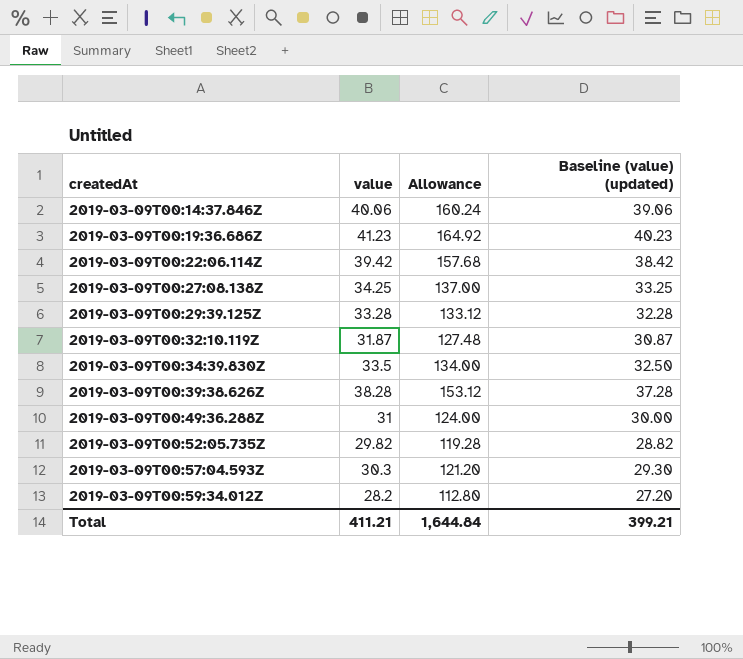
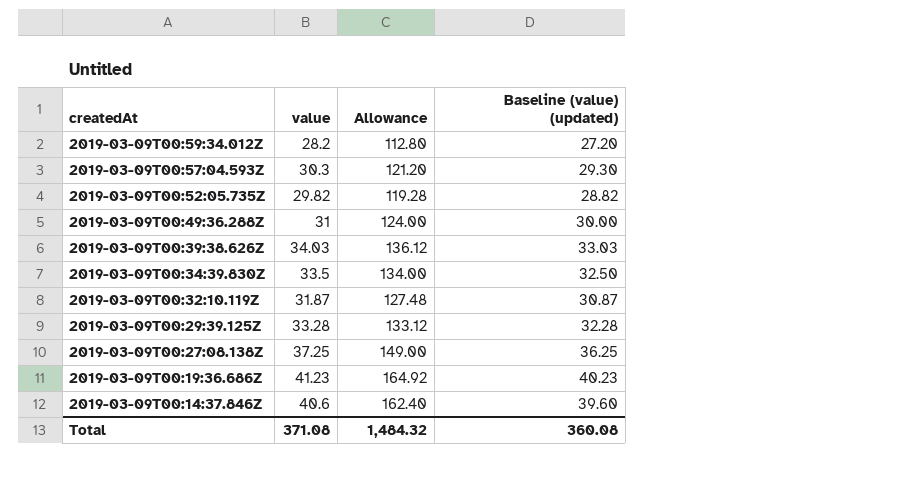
row order: createdAt ascending -> createdAt descending
row 2019-03-09T00:22:06.114Z: 39.42 | 157.68 | 38.42 -> none
2019-03-09T00:39:38.626Z | value: 38.28 -> 34.03
2019-03-09T00:39:38.626Z | Allowance: 153.12 -> 136.12
2019-03-09T00:39:38.626Z | Baseline (value) (updated): 37.28 -> 33.03
2019-03-09T00:27:08.138Z | value: 34.25 -> 37.25
2019-03-09T00:27:08.138Z | Allowance: 137.00 -> 149.00
2019-03-09T00:27:08.138Z | Baseline (value) (updated): 33.25 -> 36.25
2019-03-09T00:14:37.846Z | value: 40.06 -> 40.6
2019-03-09T00:14:37.846Z | Allowance: 160.24 -> 162.40
2019-03-09T00:14:37.846Z | Baseline (value) (updated): 39.06 -> 39.60
Total | value: 411.21 -> 371.08
Total | Allowance: 1,644.84 -> 1,484.32
Total | Baseline (value) (updated): 399.21 -> 360.08

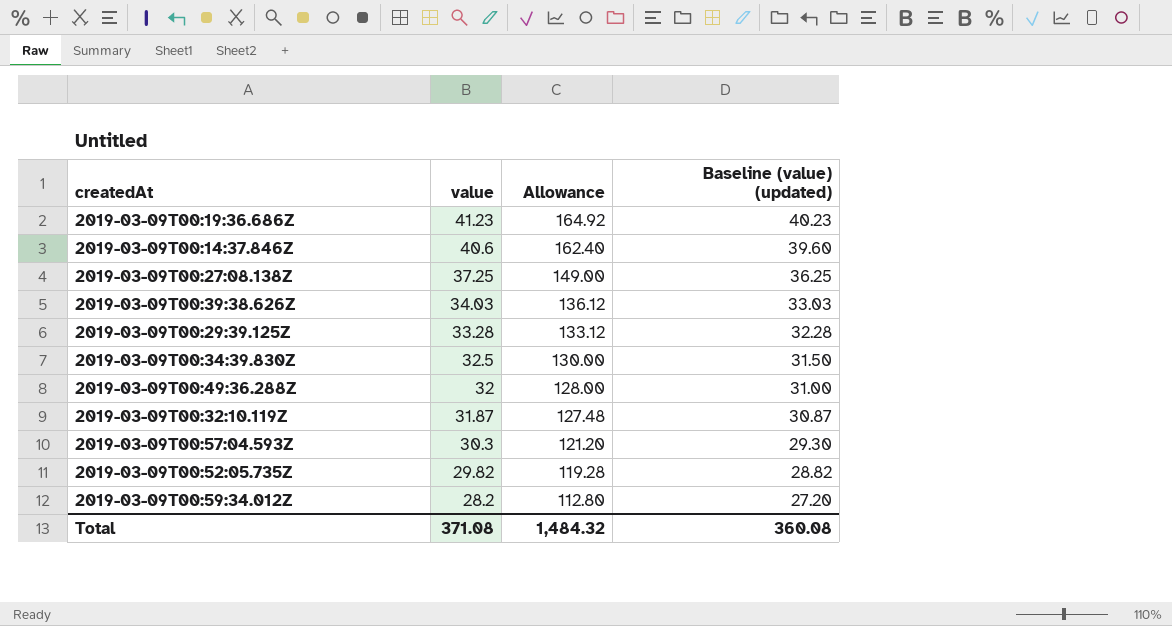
row order: createdAt descending -> value descending
2019-03-09T00:34:39.830Z | value: 33.5 -> 32.5
2019-03-09T00:34:39.830Z | Allowance: 134.00 -> 130.00
2019-03-09T00:34:39.830Z | Baseline (value) (updated): 32.50 -> 31.50
2019-03-09T00:49:36.288Z | value: 31 -> 32
2019-03-09T00:49:36.288Z | Allowance: 124.00 -> 128.00
2019-03-09T00:49:36.288Z | Baseline (value) (updated): 30.00 -> 31.00

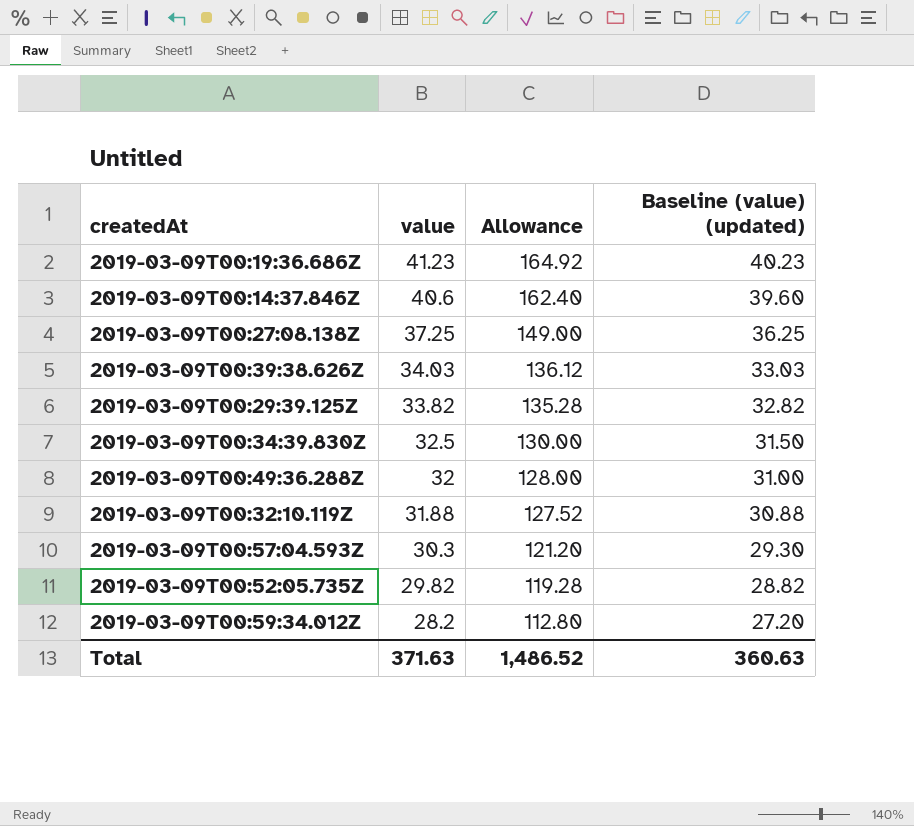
2019-03-09T00:29:39.125Z | value: 33.28 -> 33.82
2019-03-09T00:29:39.125Z | Allowance: 133.12 -> 135.28
2019-03-09T00:29:39.125Z | Baseline (value) (updated): 32.28 -> 32.82
2019-03-09T00:32:10.119Z | value: 31.87 -> 31.88
2019-03-09T00:32:10.119Z | Allowance: 127.48 -> 127.52
2019-03-09T00:32:10.119Z | Baseline (value) (updated): 30.87 -> 30.88
Total | value: 371.08 -> 371.63
Total | Allowance: 1,484.32 -> 1,486.52
Total | Baseline (value) (updated): 360.08 -> 360.63

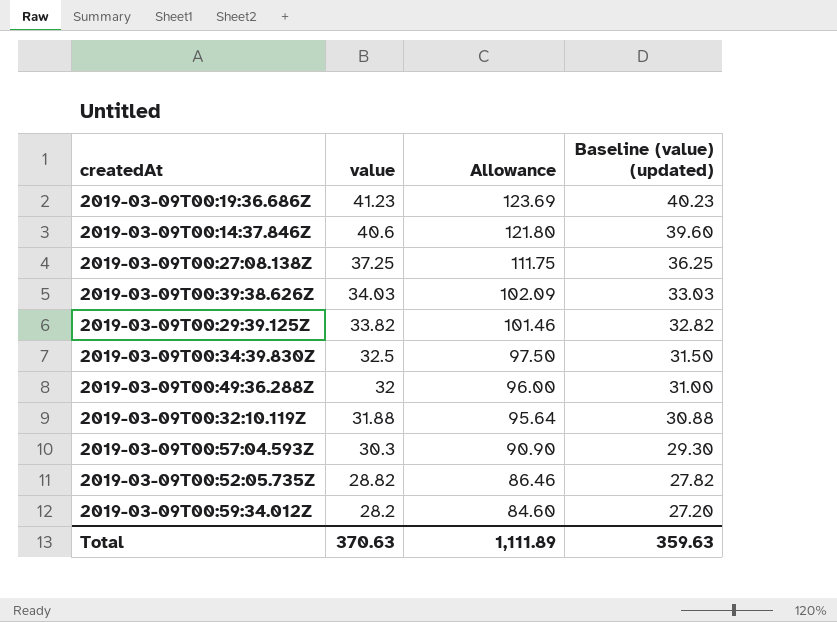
column Allowance | formula: [value] * 4 -> [value] * 3
2019-03-09T00:52:05.735Z | value: 29.82 -> 28.82
2019-03-09T00:52:05.735Z | Baseline (value) (updated): 28.82 -> 27.82
Total | value: 371.63 -> 370.63
Total | Allowance: 1,486.52 -> 1,111.89
Total | Baseline (value) (updated): 360.63 -> 359.63

